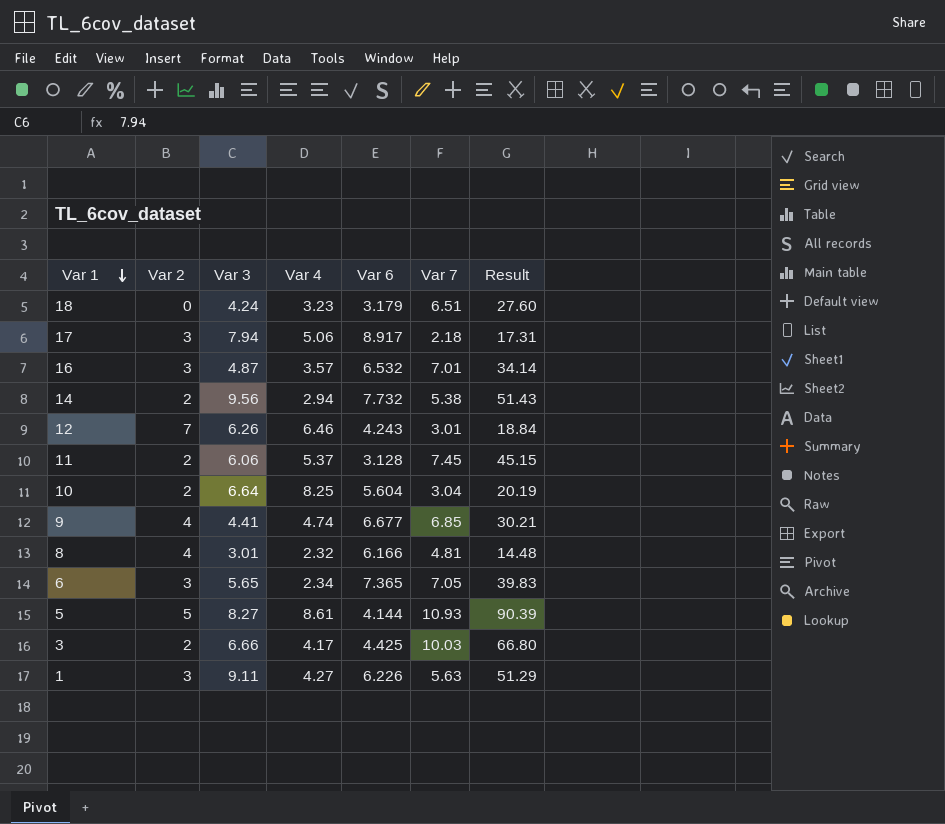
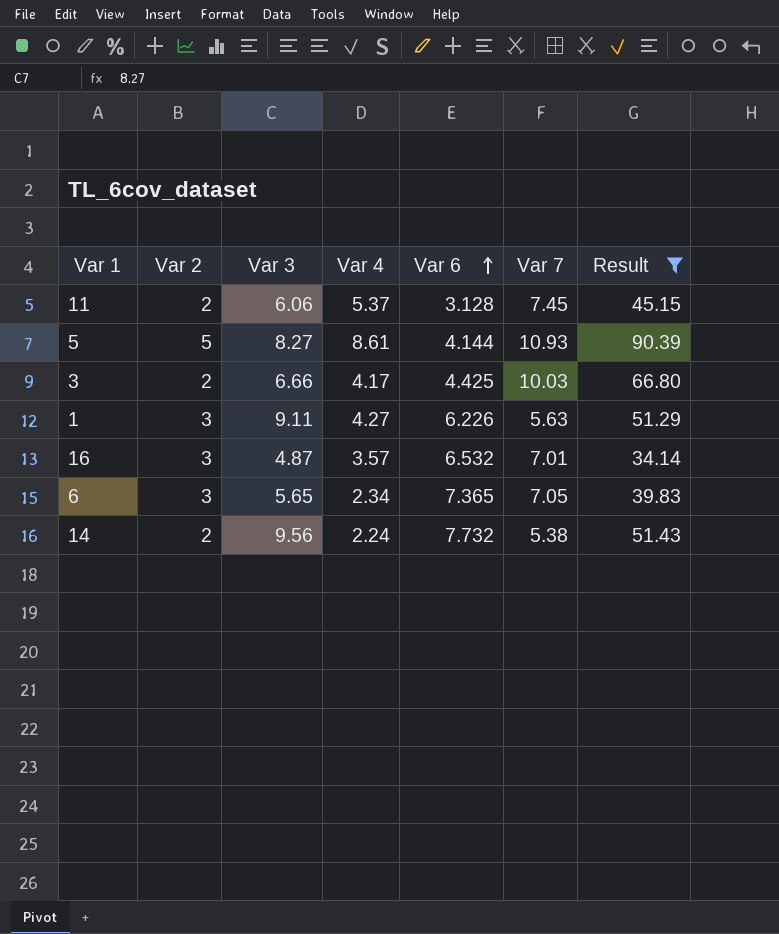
filter: none -> Result >= 34.14
row order: Var 1 descending -> Var 6 ascending
14 | Var 4: 2.94 -> 2.24

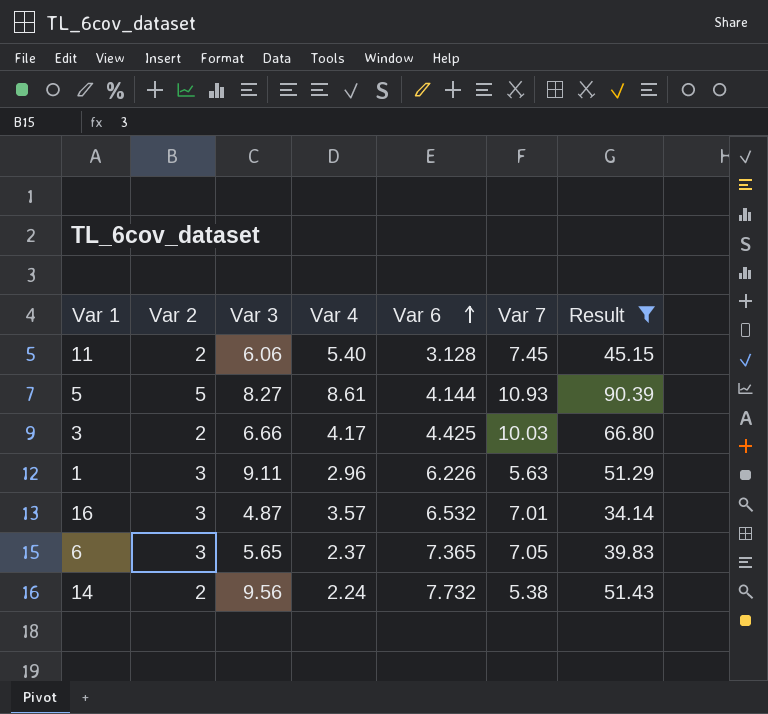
11 | Var 4: 5.37 -> 5.40
1 | Var 4: 4.27 -> 2.96
6 | Var 4: 2.34 -> 2.37

